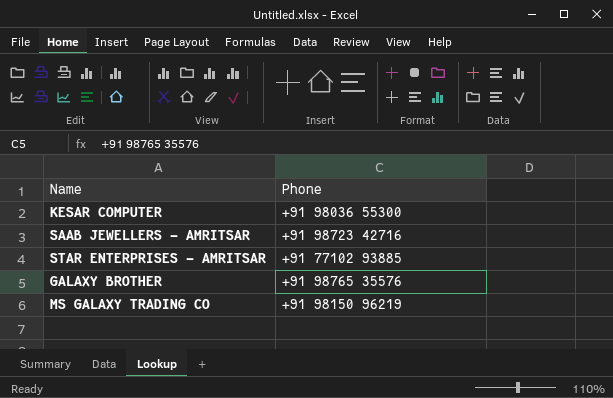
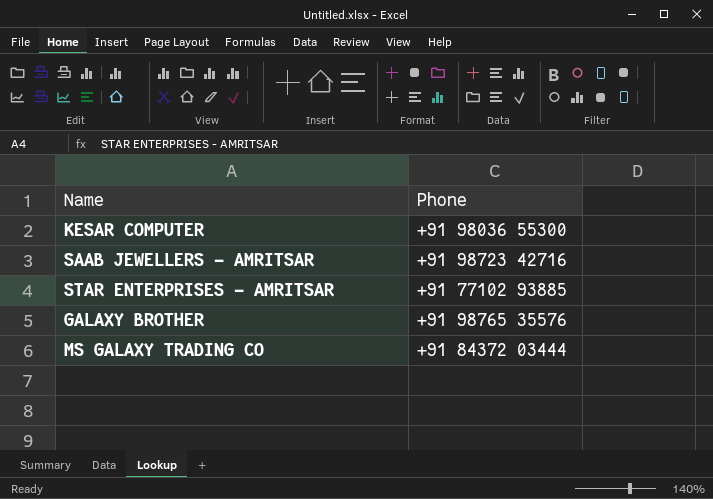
MS GALAXY TRADING CO | Phone: +91 98150 96219 -> +91 84372 03444

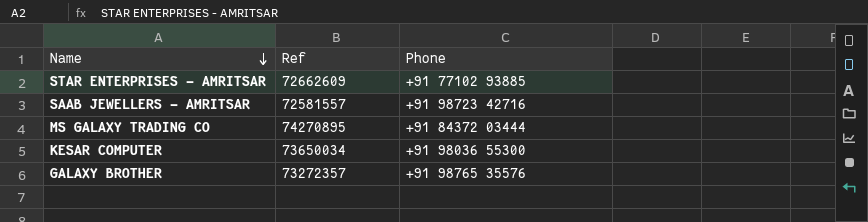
row order: none -> Name descending
column Ref | position: none -> 2

